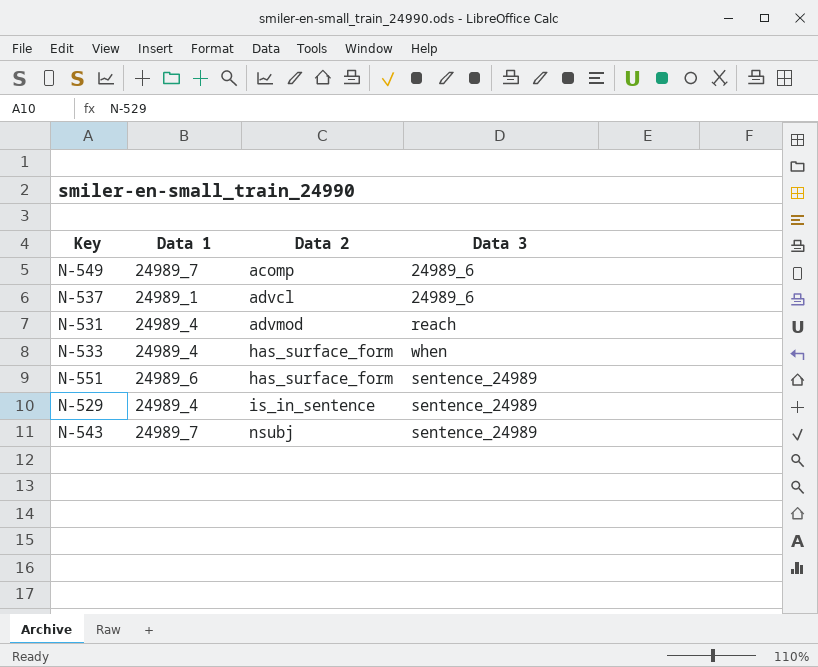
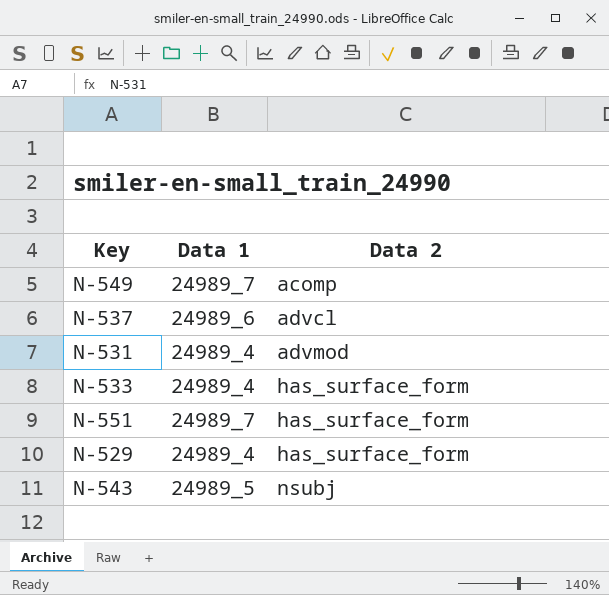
column Data 3 | position: 4 -> none
N-537 | Data 1: 24989_1 -> 24989_6
N-551 | Data 1: 24989_6 -> 24989_7
N-529 | Data 2: is_in_sentence -> has_surface_form
N-543 | Data 1: 24989_7 -> 24989_5

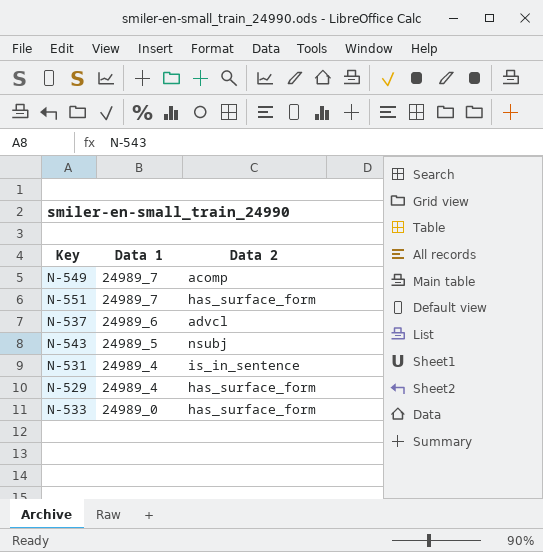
row order: Data 2 ascending -> Data 1 descending
N-531 | Data 2: advmod -> is_in_sentence
N-533 | Data 1: 24989_4 -> 24989_0

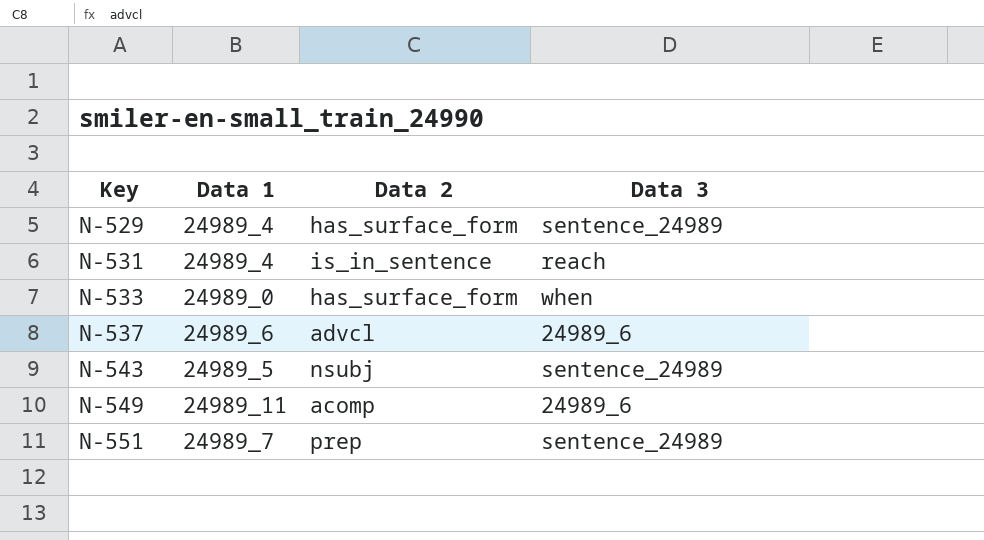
row order: Data 1 descending -> Key ascending
column Data 3 | position: none -> 4
N-549 | Data 1: 24989_7 -> 24989_11
N-551 | Data 2: has_surface_form -> prep

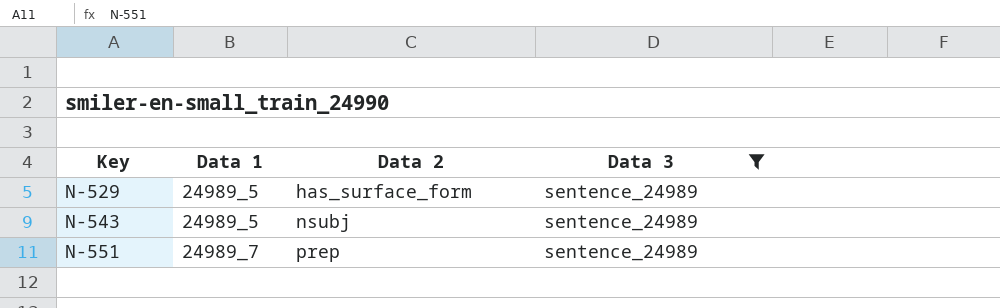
filter: none -> Data 3 = sentence_24989
N-529 | Data 1: 24989_4 -> 24989_5

